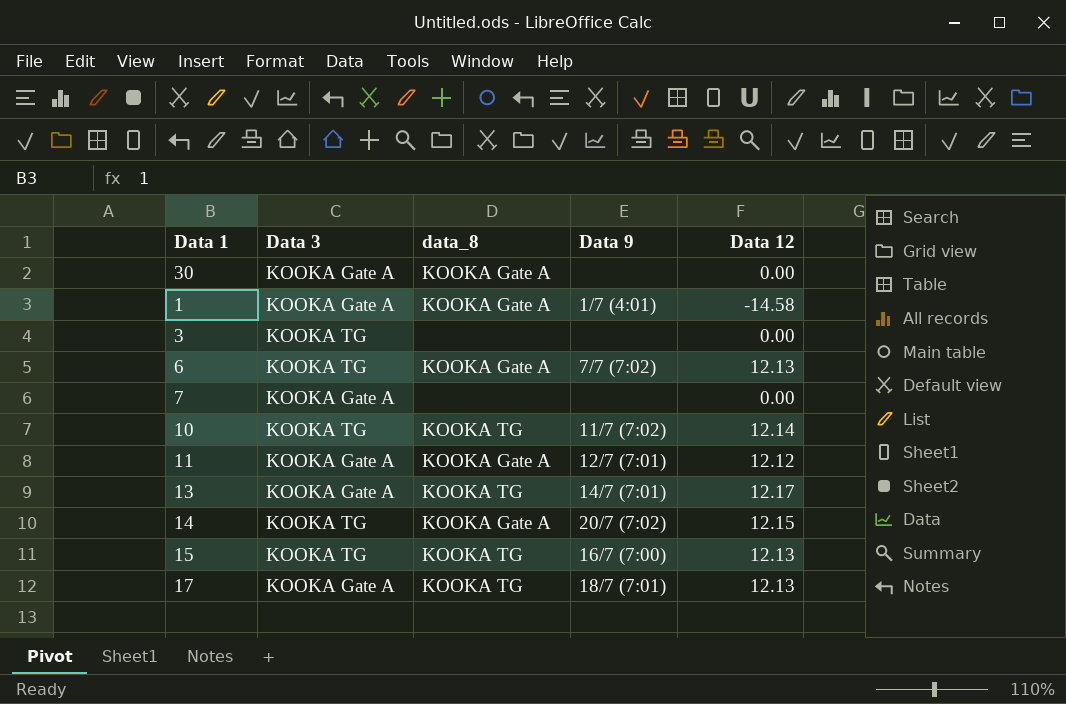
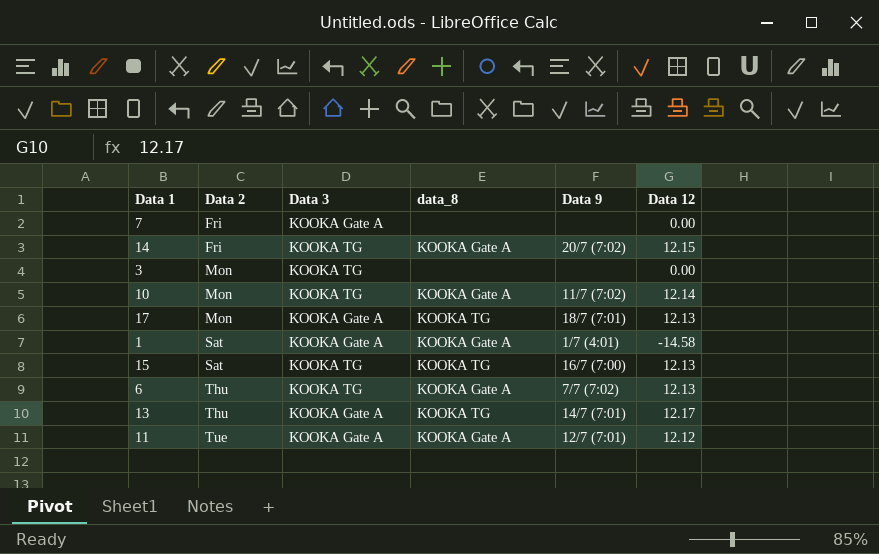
row order: none -> Data 2 ascending
column Data 2 | position: none -> 2
row 30: KOOKA Gate A | KOOKA Gate A | none | 0.00 -> none
10 | data_8: KOOKA TG -> KOOKA Gate A

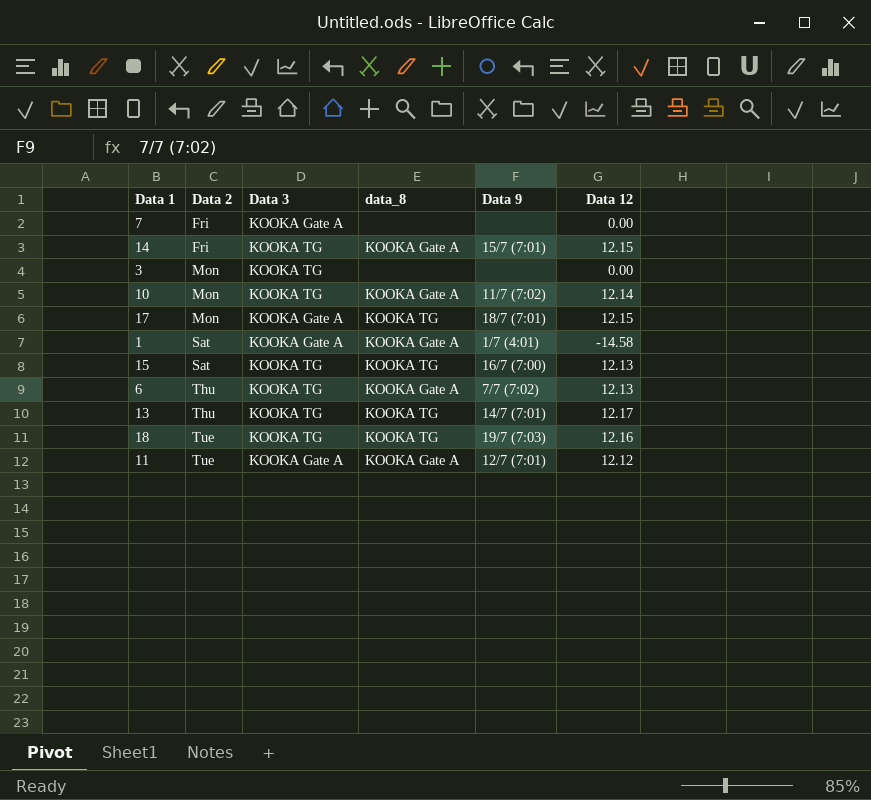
14 | Data 9: 20/7 (7:02) -> 15/7 (7:01)
17 | Data 12: 12.13 -> 12.15
13 | Data 3: KOOKA Gate A -> KOOKA TG
row 18: none -> Tue | KOOKA TG | KOOKA TG | 19/7 (7:03) | 12.16

